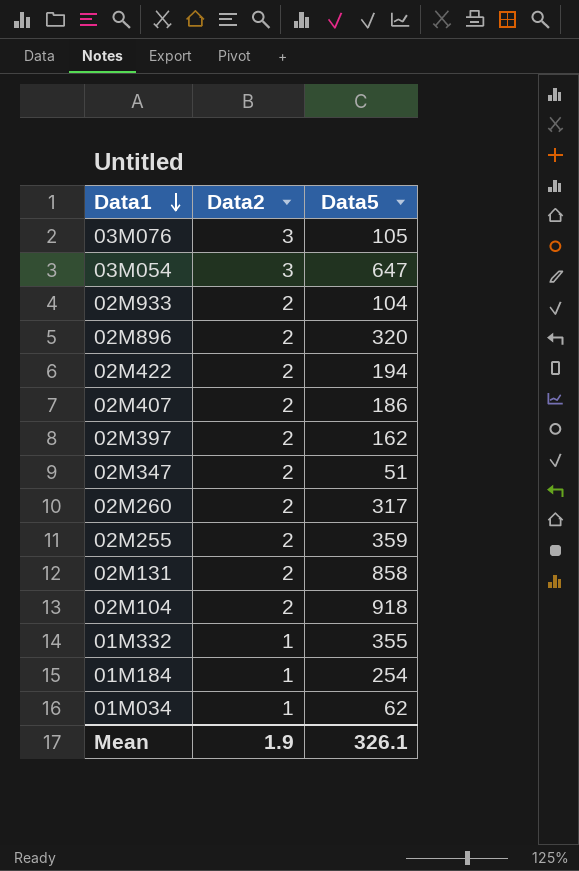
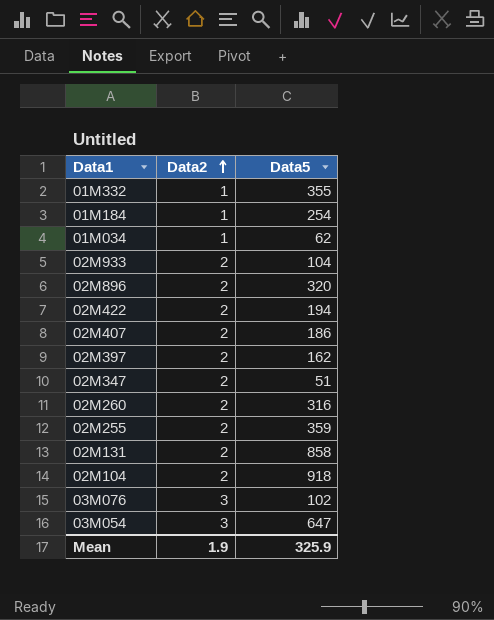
row order: Data1 descending -> Data2 ascending
02M260 | Data5: 317 -> 316
03M076 | Data5: 105 -> 102
Mean | Data5: 326.1 -> 325.9

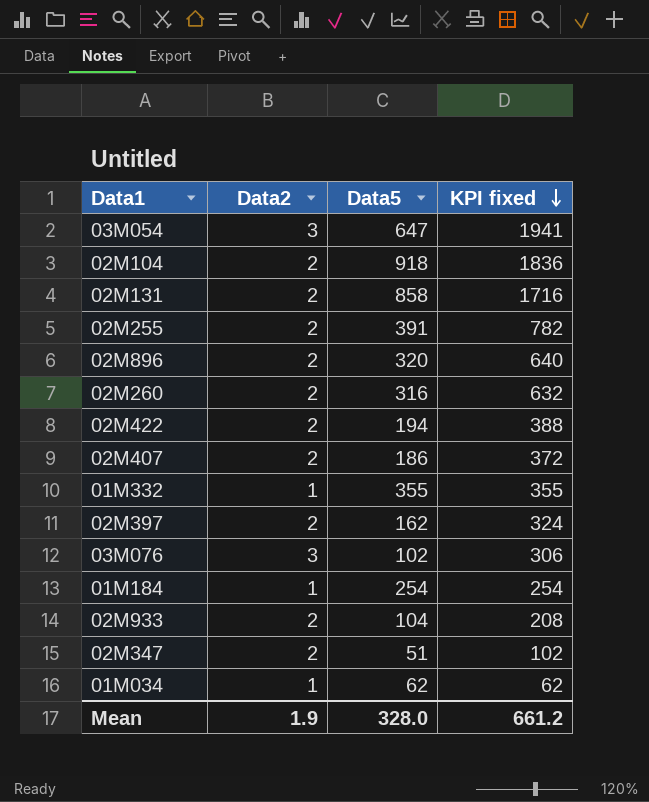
row order: Data2 ascending -> KPI fixed descending
column KPI fixed | formula: none -> [Data2] * [Data5]
02M255 | Data5: 359 -> 391
Mean | Data5: 325.9 -> 328.0

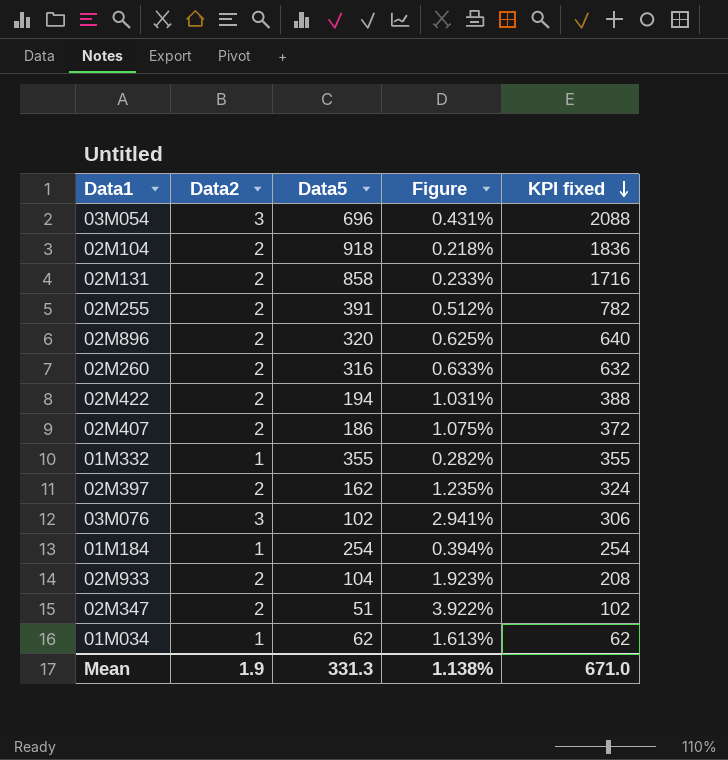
column Figure | formula: none -> [Data2] / [Data5]
03M054 | Data5: 647 -> 696
03M054 | KPI fixed: 1941 -> 2088
Mean | Data5: 328.0 -> 331.3
Mean | KPI fixed: 661.2 -> 671.0

